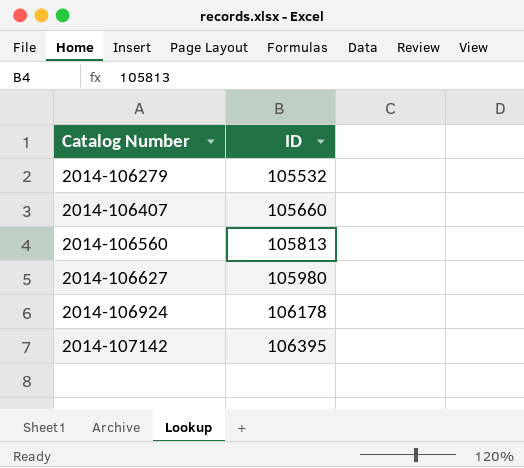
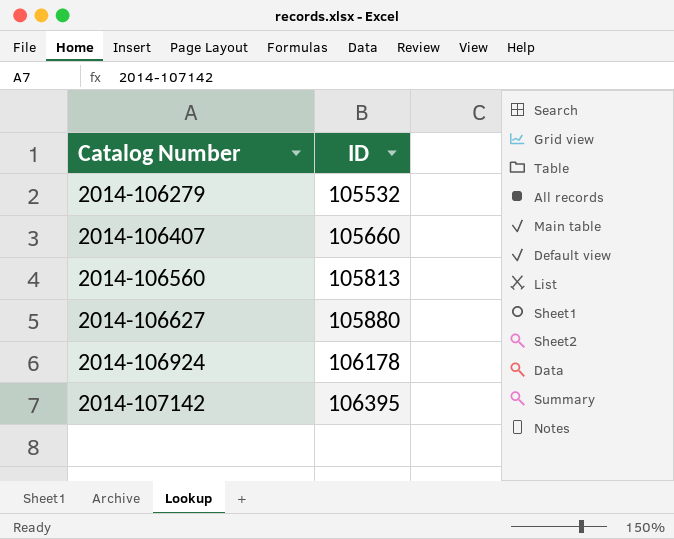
2014-106627 | ID: 105980 -> 105880

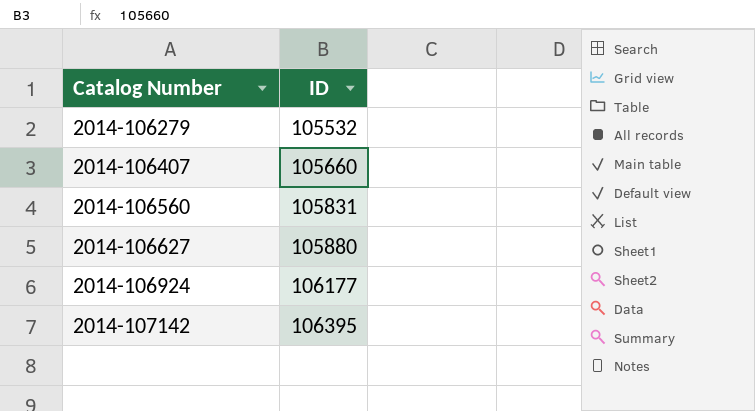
2014-106560 | ID: 105813 -> 105831
2014-106924 | ID: 106178 -> 106177

